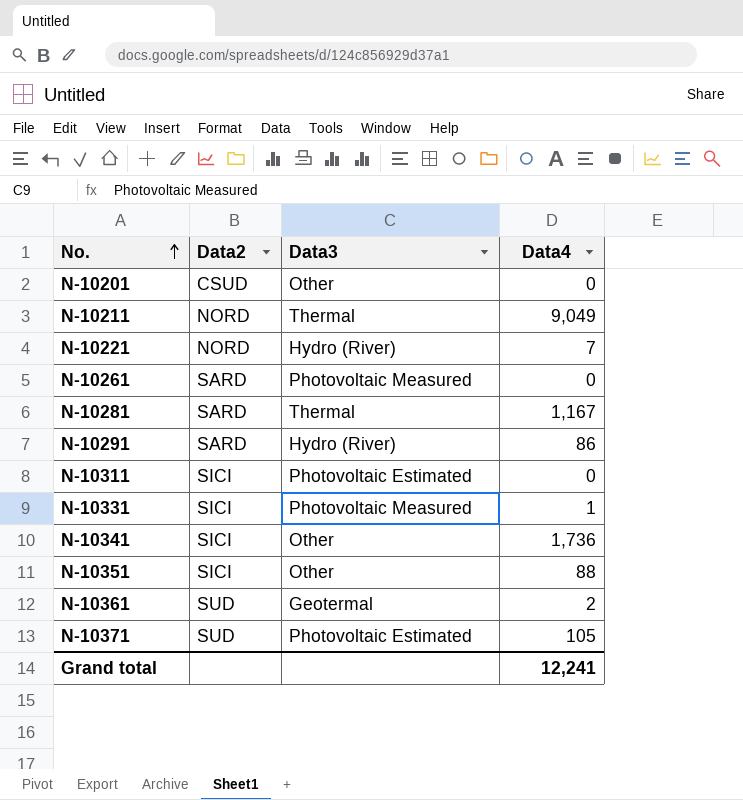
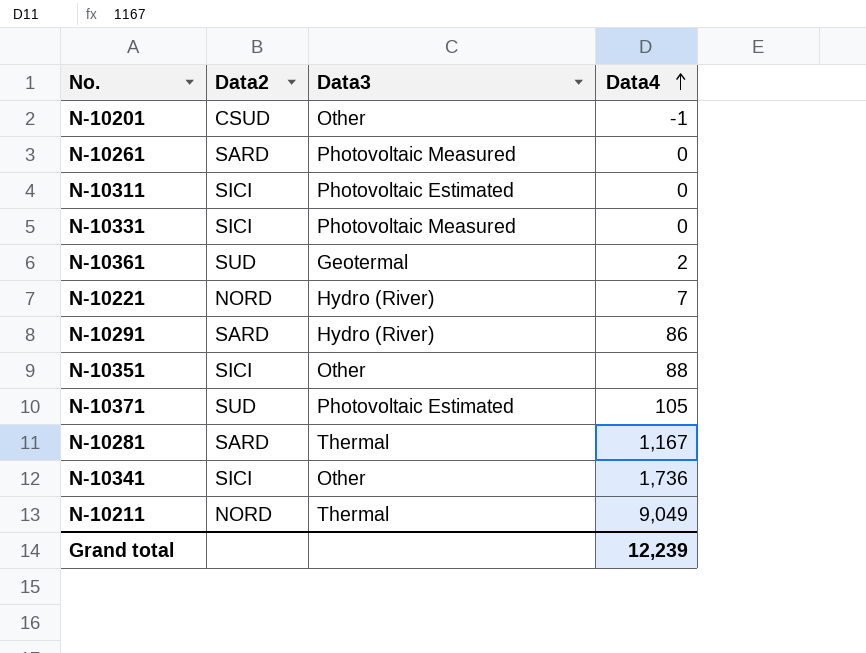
row order: No. ascending -> Data4 ascending
N-10201 | Data4: 0 -> -1
N-10331 | Data4: 1 -> 0
Grand total | Data4: 12,241 -> 12,239

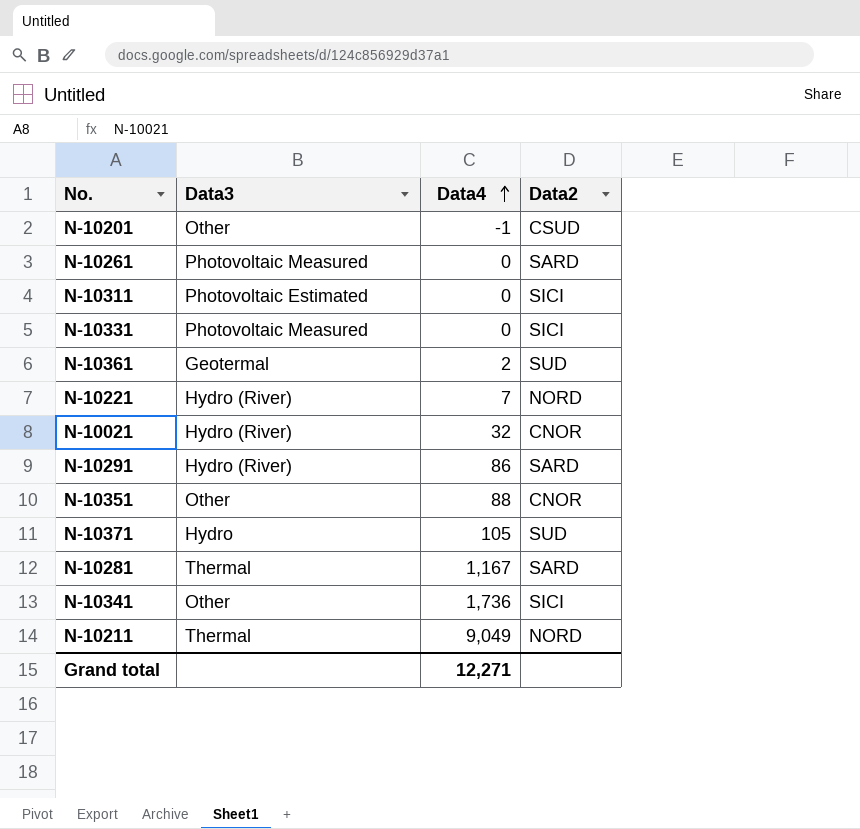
column Data2 | position: 2 -> 4
row N-10021: none -> Hydro (River) | 32 | CNOR
N-10351 | Data2: SICI -> CNOR
N-10371 | Data3: Photovoltaic Estimated -> Hydro
Grand total | Data4: 12,239 -> 12,271

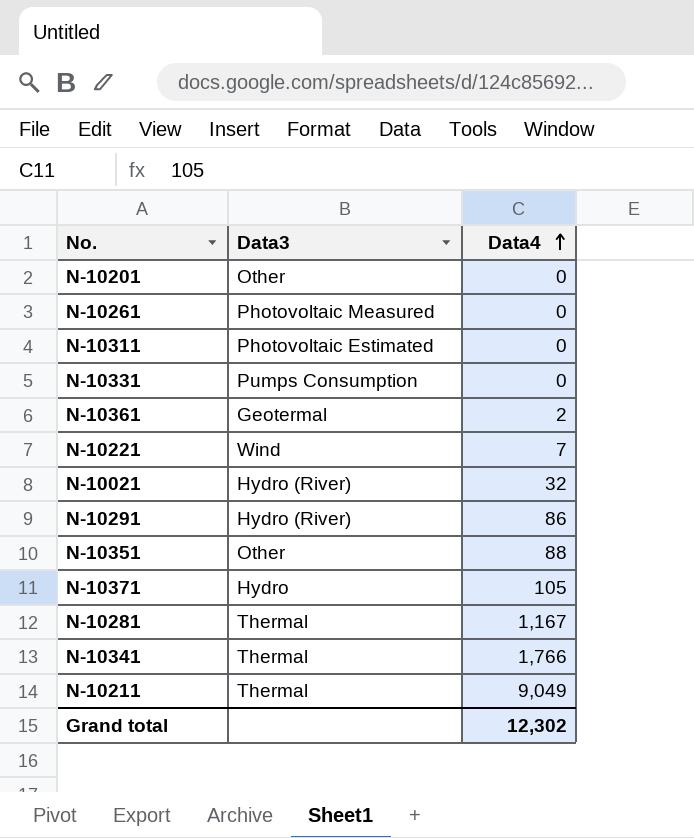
column Data2 | position: 4 -> none
N-10201 | Data4: -1 -> 0
N-10331 | Data3: Photovoltaic Measured -> Pumps Consumption
N-10221 | Data3: Hydro (River) -> Wind
N-10341 | Data3: Other -> Thermal
N-10341 | Data4: 1,736 -> 1,766
Grand total | Data4: 12,271 -> 12,302

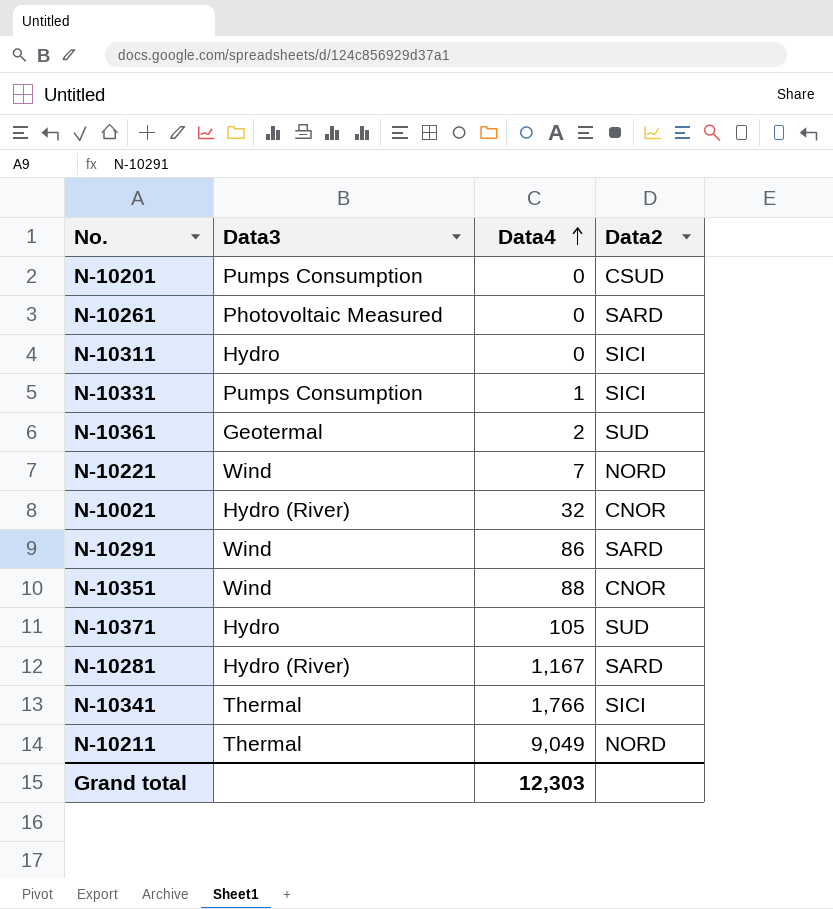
column Data2 | position: none -> 4
N-10201 | Data3: Other -> Pumps Consumption
N-10311 | Data3: Photovoltaic Estimated -> Hydro
N-10331 | Data4: 0 -> 1
N-10291 | Data3: Hydro (River) -> Wind
N-10351 | Data3: Other -> Wind
N-10281 | Data3: Thermal -> Hydro (River)
Grand total | Data4: 12,302 -> 12,303

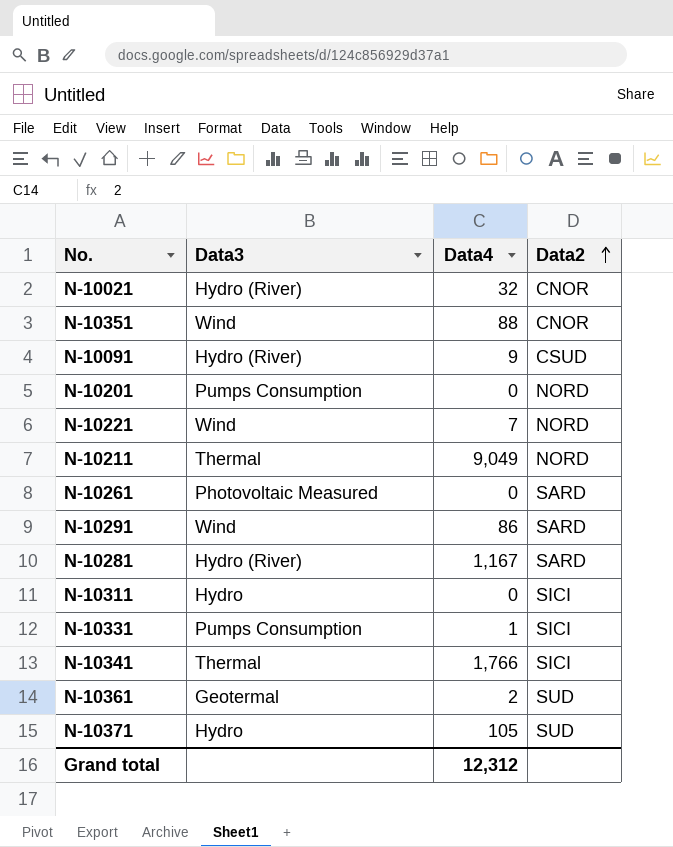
row order: Data4 ascending -> Data2 ascending
row N-10091: none -> Hydro (River) | 9 | CSUD
N-10201 | Data2: CSUD -> NORD
Grand total | Data4: 12,303 -> 12,312

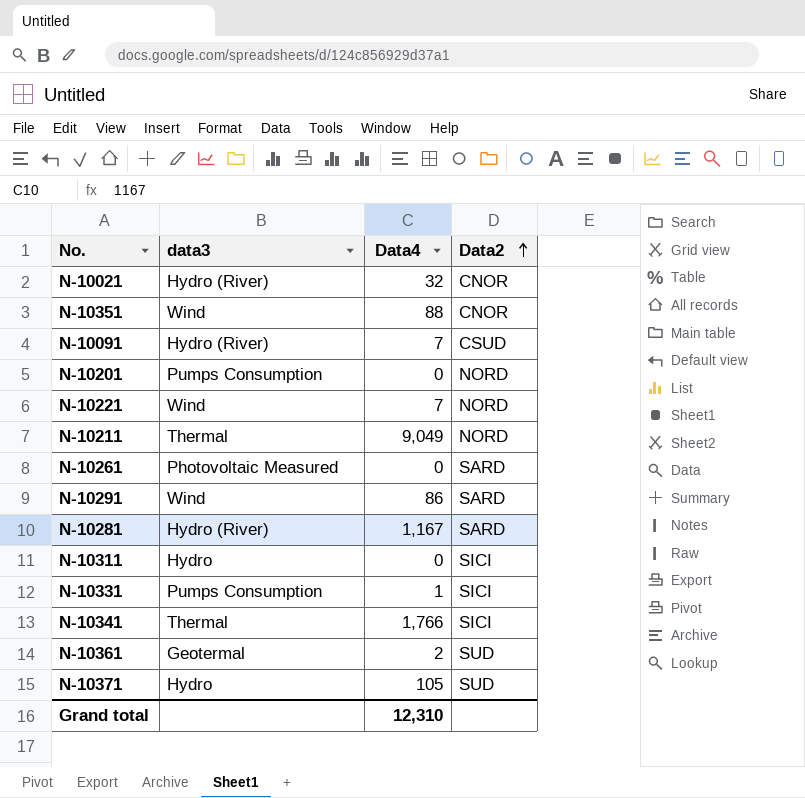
column name: Data3 -> data3
N-10091 | Data4: 9 -> 7
Grand total | Data4: 12,312 -> 12,310

